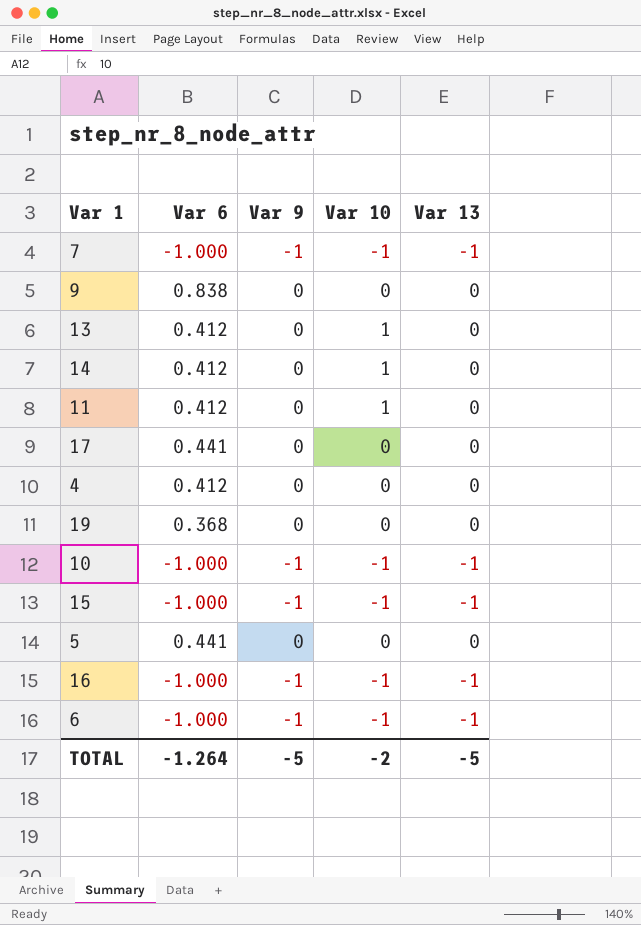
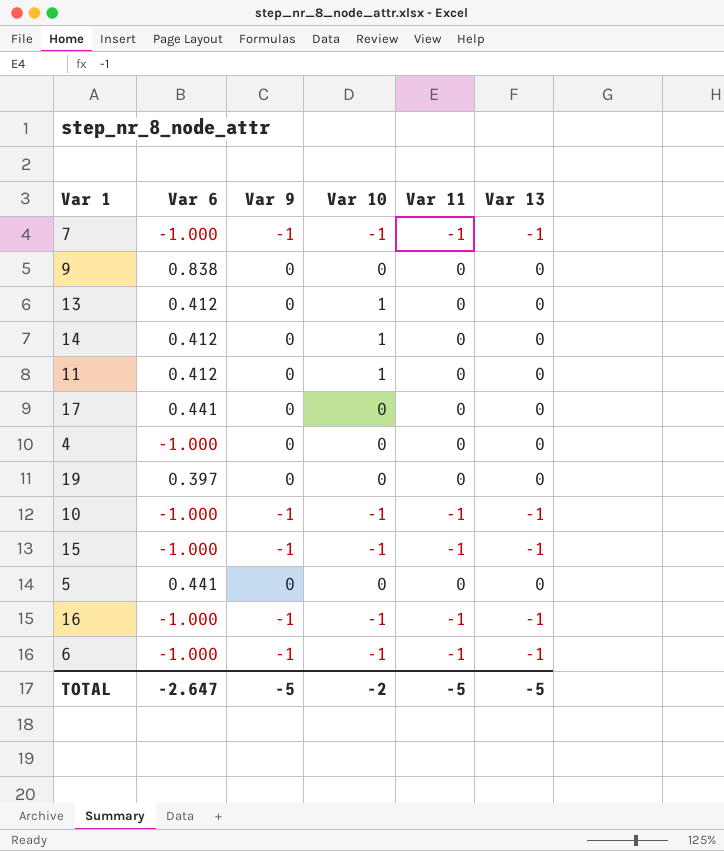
column Var 11 | position: none -> 5
4 | Var 6: 0.412 -> -1.000
19 | Var 6: 0.368 -> 0.397
TOTAL | Var 6: -1.264 -> -2.647

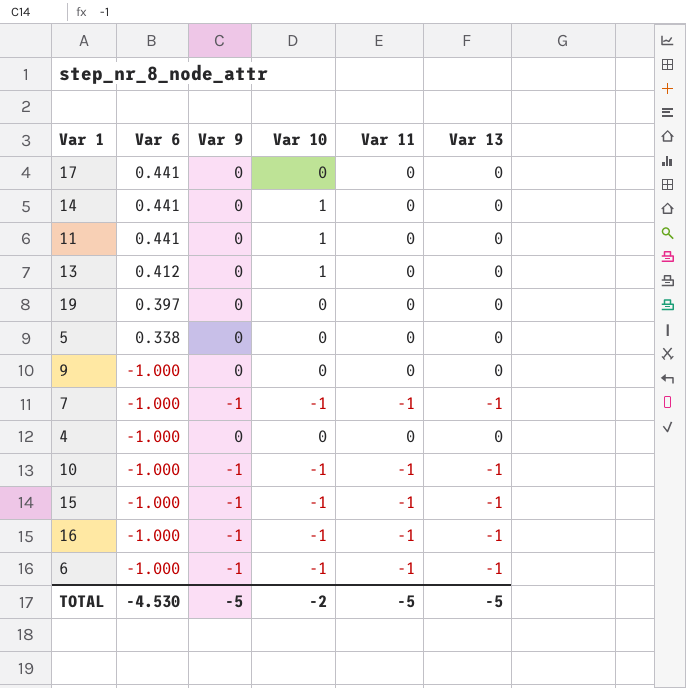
row order: none -> Var 6 descending
14 | Var 6: 0.412 -> 0.441
11 | Var 6: 0.412 -> 0.441
5 | Var 6: 0.441 -> 0.338
9 | Var 6: 0.838 -> -1.000
TOTAL | Var 6: -2.647 -> -4.530

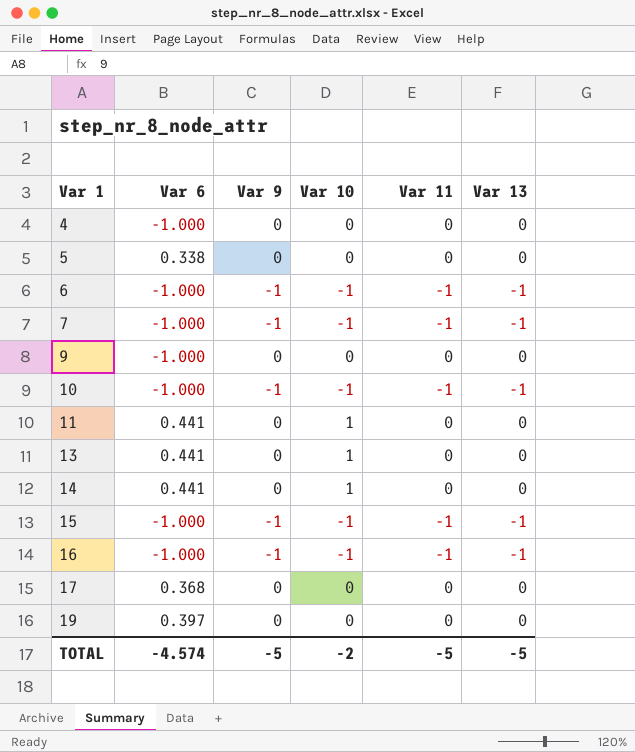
row order: Var 6 descending -> Var 1 ascending
13 | Var 6: 0.412 -> 0.441
17 | Var 6: 0.441 -> 0.368
TOTAL | Var 6: -4.530 -> -4.574

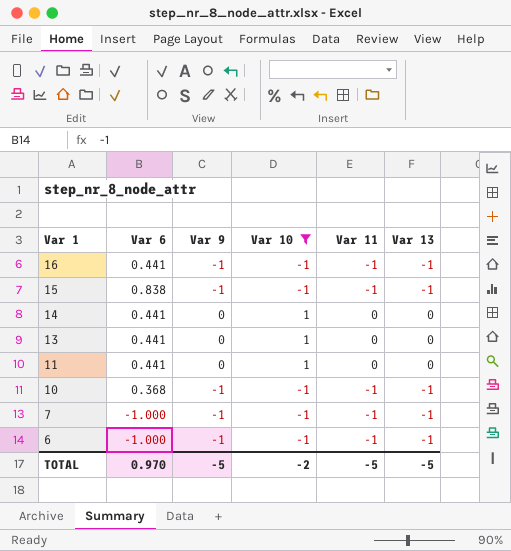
filter: none -> Var 10 != 0
row order: Var 1 ascending -> Var 1 descending
16 | Var 6: -1.000 -> 0.441
15 | Var 6: -1.000 -> 0.838
10 | Var 6: -1.000 -> 0.368
TOTAL | Var 6: -4.574 -> 0.970

